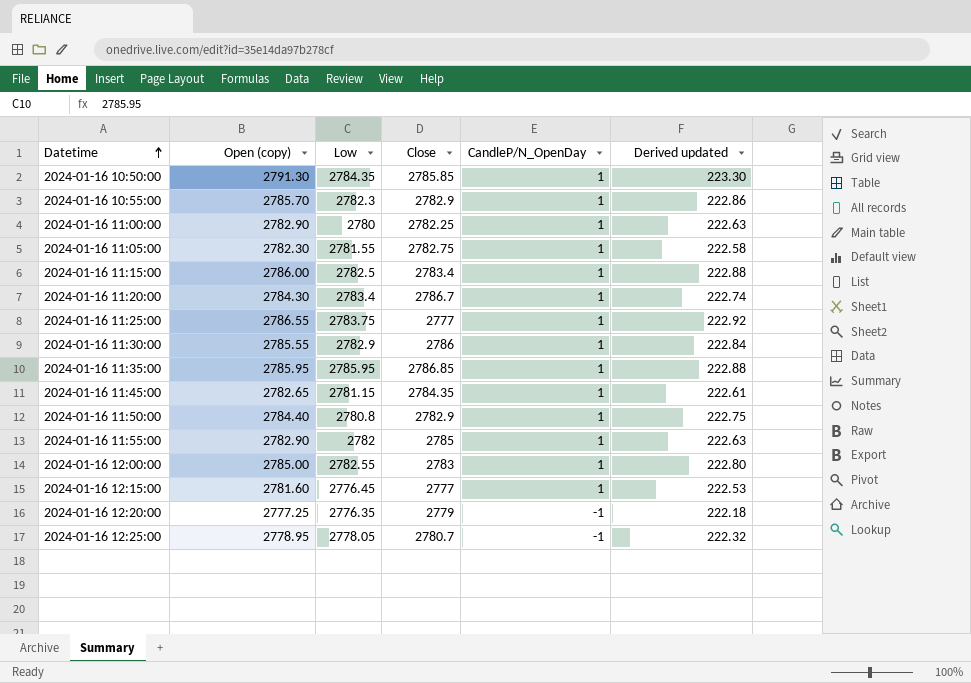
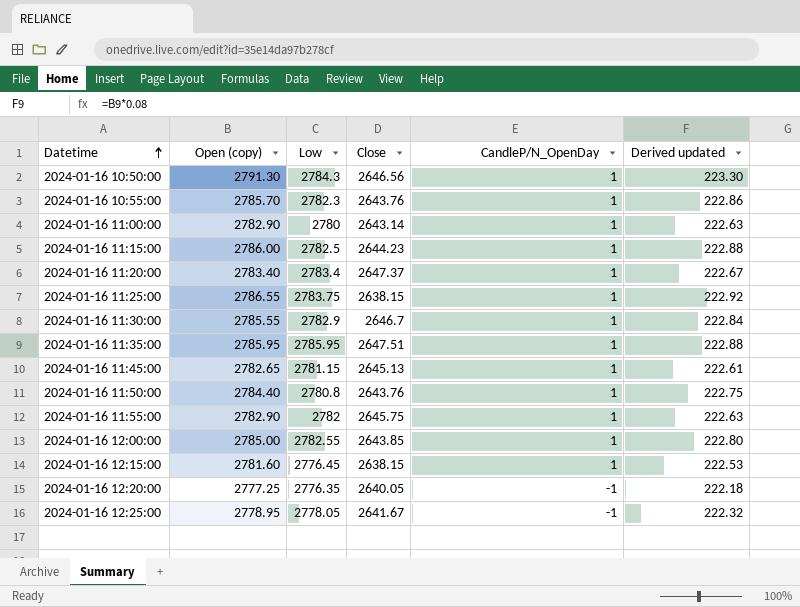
row 2024-01-16 11:05:00: 2782.30 | 2781.55 | 2782.75 | 1 | 222.58 -> none
2024-01-16 10:50:00 | Low: 2784.35 -> 2784.3
2024-01-16 10:50:00 | Close: 2785.85 -> 2646.56
2024-01-16 10:55:00 | Close: 2782.9 -> 2643.76
2024-01-16 11:00:00 | Close: 2782.25 -> 2643.14
2024-01-16 11:15:00 | Close: 2783.4 -> 2644.23
2024-01-16 11:20:00 | Open (copy): 2784.30 -> 2783.40
2024-01-16 11:20:00 | Close: 2786.7 -> 2647.37
2024-01-16 11:20:00 | Derived updated: 222.74 -> 222.67
2024-01-16 11:25:00 | Close: 2777 -> 2638.15
2024-01-16 11:30:00 | Close: 2786 -> 2646.7
2024-01-16 11:35:00 | Close: 2786.85 -> 2647.51
2024-01-16 11:45:00 | Close: 2784.35 -> 2645.13
2024-01-16 11:50:00 | Close: 2782.9 -> 2643.76
2024-01-16 11:55:00 | Close: 2785 -> 2645.75
2024-01-16 12:00:00 | Close: 2783 -> 2643.85
2024-01-16 12:15:00 | Close: 2777 -> 2638.15
2024-01-16 12:20:00 | Close: 2779 -> 2640.05
2024-01-16 12:25:00 | Close: 2780.7 -> 2641.67

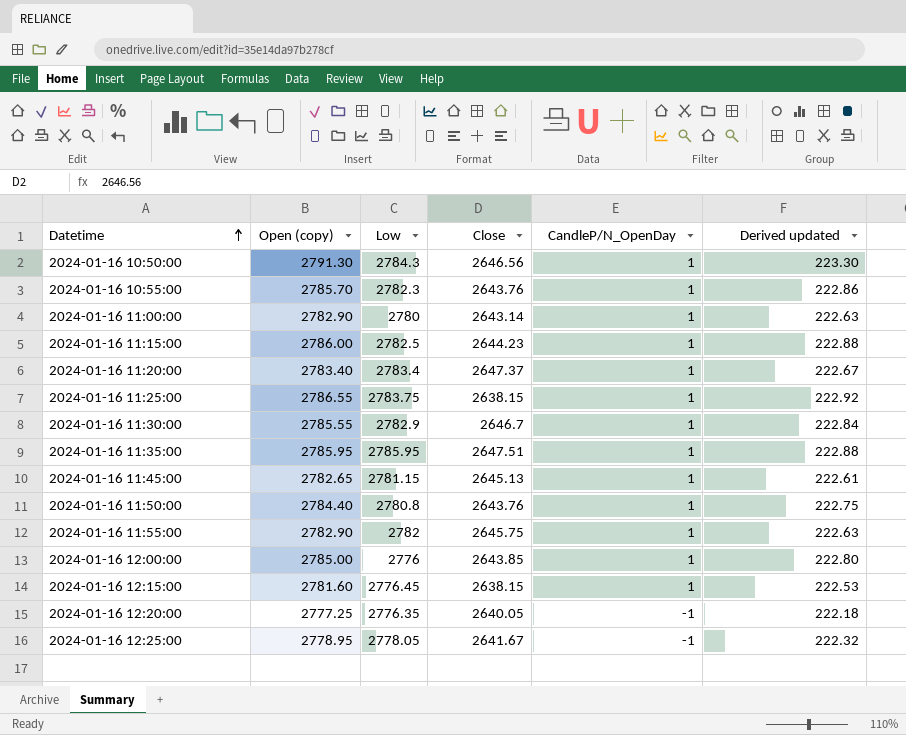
2024-01-16 12:00:00 | Low: 2782.55 -> 2776

